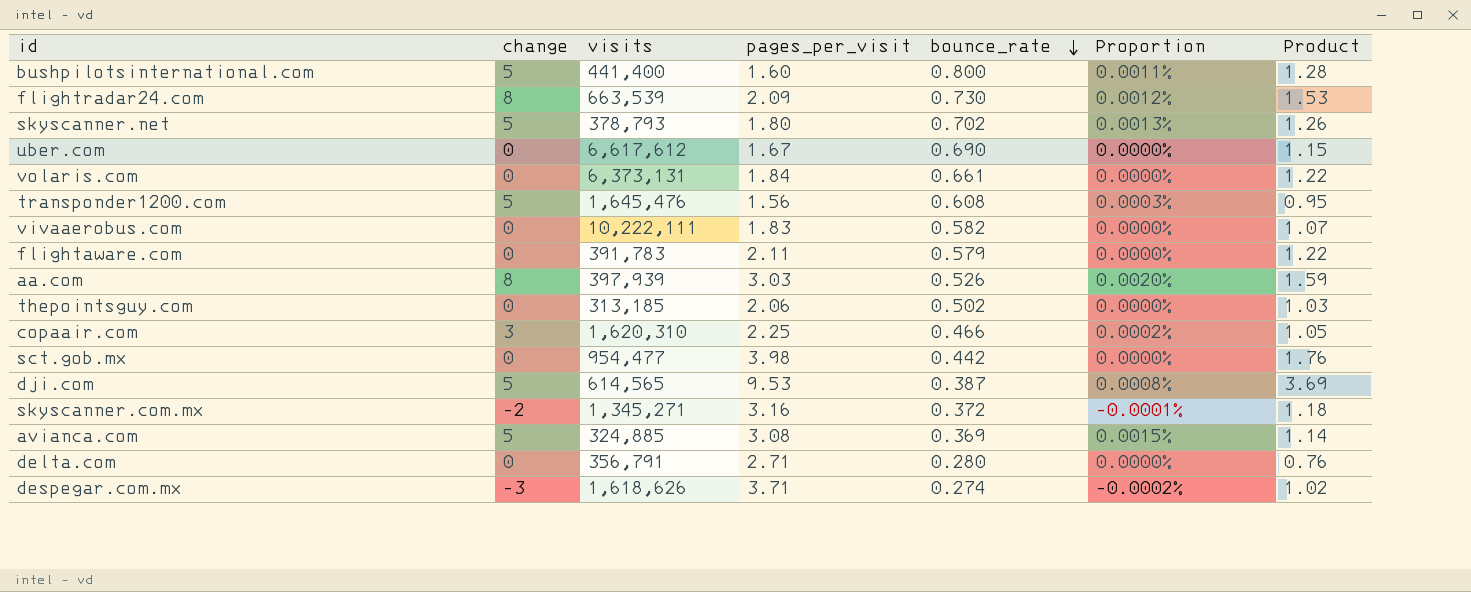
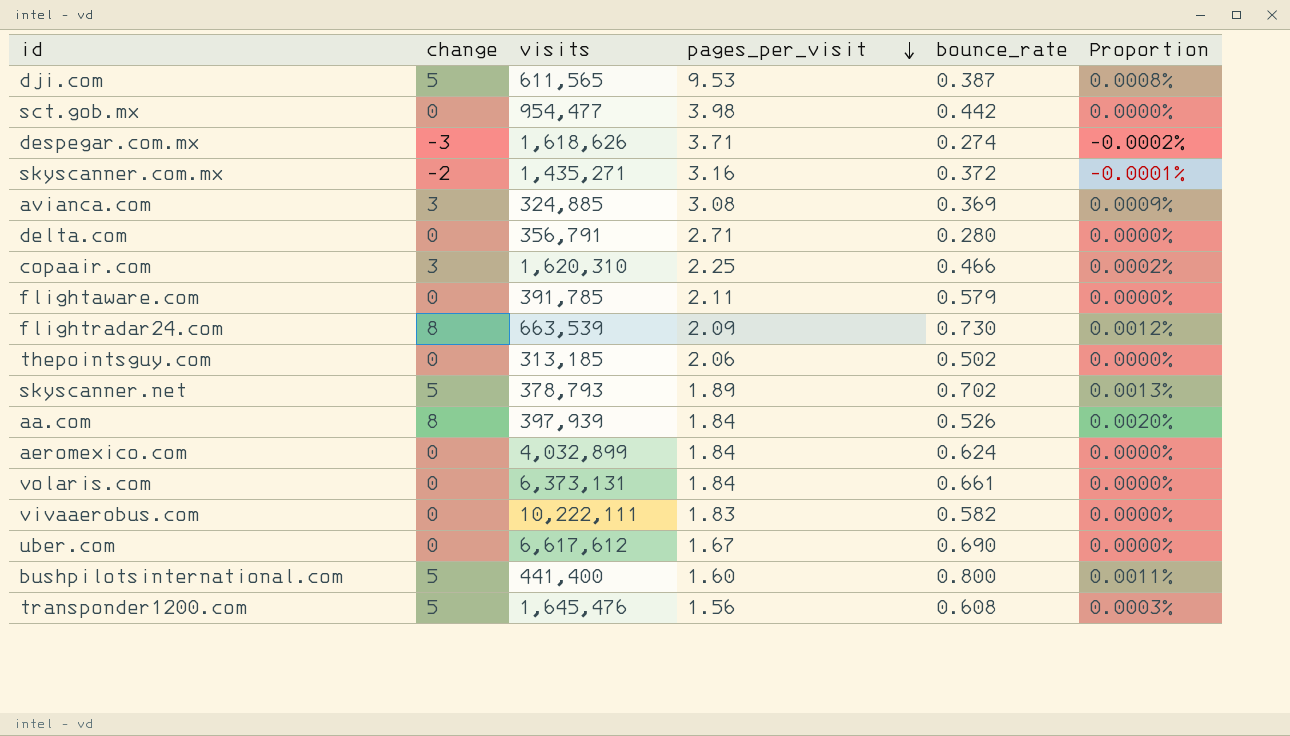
row order: bounce_rate descending -> pages_per_visit descending
column Product | formula: [pages_per_visit] * [bounce_rate] -> none
dji.com | visits: 614,565 -> 611,565
skyscanner.com.mx | visits: 1,345,271 -> 1,435,271
avianca.com | change: 5 -> 3
avianca.com | Proportion: 0.0015% -> 0.0009%
flightaware.com | visits: 391,783 -> 391,785
skyscanner.net | pages_per_visit: 1.80 -> 1.89
aa.com | pages_per_visit: 3.03 -> 1.84
row aeromexico.com: none -> 0 | 4,032,899 | 1.84 | 0.624 | 0.0000%

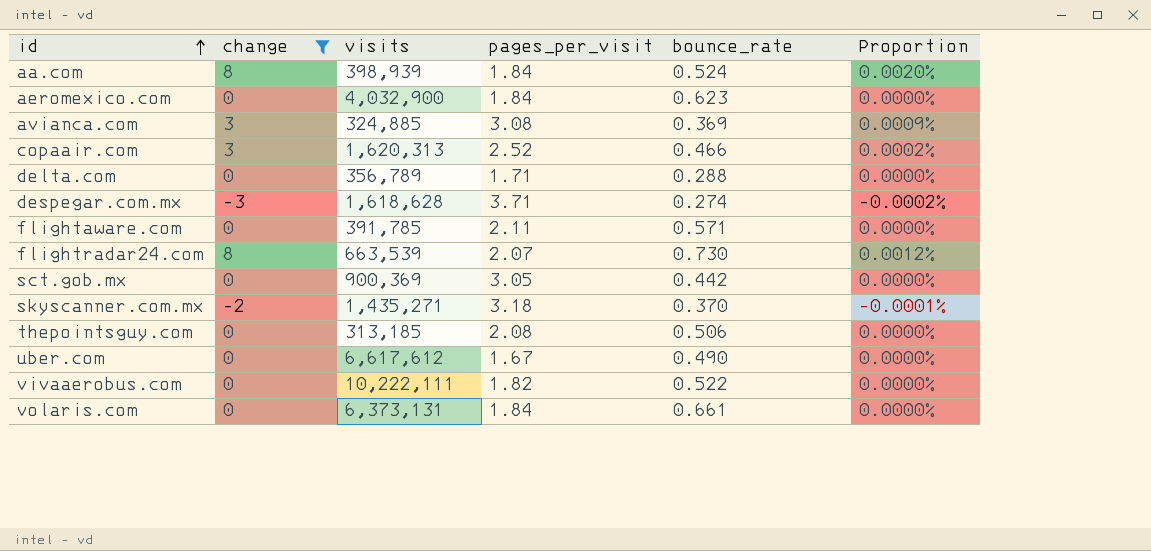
filter: none -> change != 5
row order: pages_per_visit descending -> id ascending
aa.com | visits: 397,939 -> 398,939
aa.com | bounce_rate: 0.526 -> 0.524
aeromexico.com | visits: 4,032,899 -> 4,032,900
aeromexico.com | bounce_rate: 0.624 -> 0.623
copaair.com | visits: 1,620,310 -> 1,620,313
copaair.com | pages_per_visit: 2.25 -> 2.52
delta.com | visits: 356,791 -> 356,789
delta.com | pages_per_visit: 2.71 -> 1.71
delta.com | bounce_rate: 0.280 -> 0.288
despegar.com.mx | visits: 1,618,626 -> 1,618,628
flightaware.com | bounce_rate: 0.579 -> 0.571
flightradar24.com | pages_per_visit: 2.09 -> 2.07
sct.gob.mx | visits: 954,477 -> 900,369
sct.gob.mx | pages_per_visit: 3.98 -> 3.05
skyscanner.com.mx | pages_per_visit: 3.16 -> 3.18
skyscanner.com.mx | bounce_rate: 0.372 -> 0.370
thepointsguy.com | pages_per_visit: 2.06 -> 2.08
thepointsguy.com | bounce_rate: 0.502 -> 0.506
uber.com | bounce_rate: 0.690 -> 0.490
vivaaerobus.com | pages_per_visit: 1.83 -> 1.82
vivaaerobus.com | bounce_rate: 0.582 -> 0.522

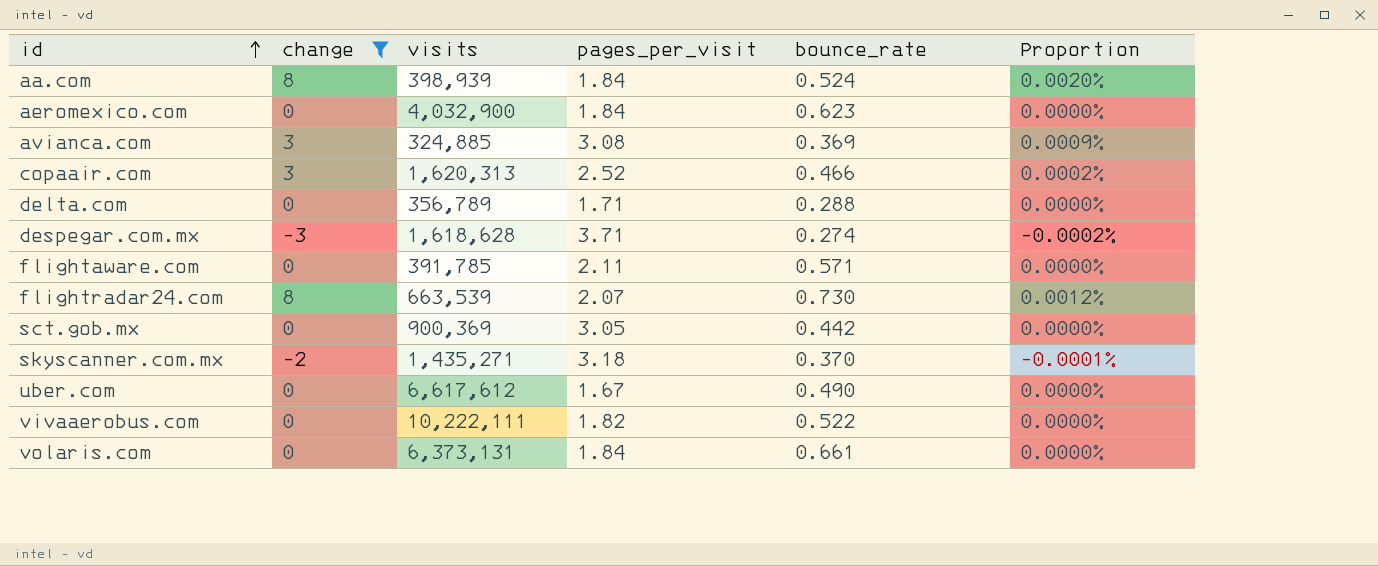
row thepointsguy.com: 0 | 313,185 | 2.08 | 0.506 | 0.0000% -> none

